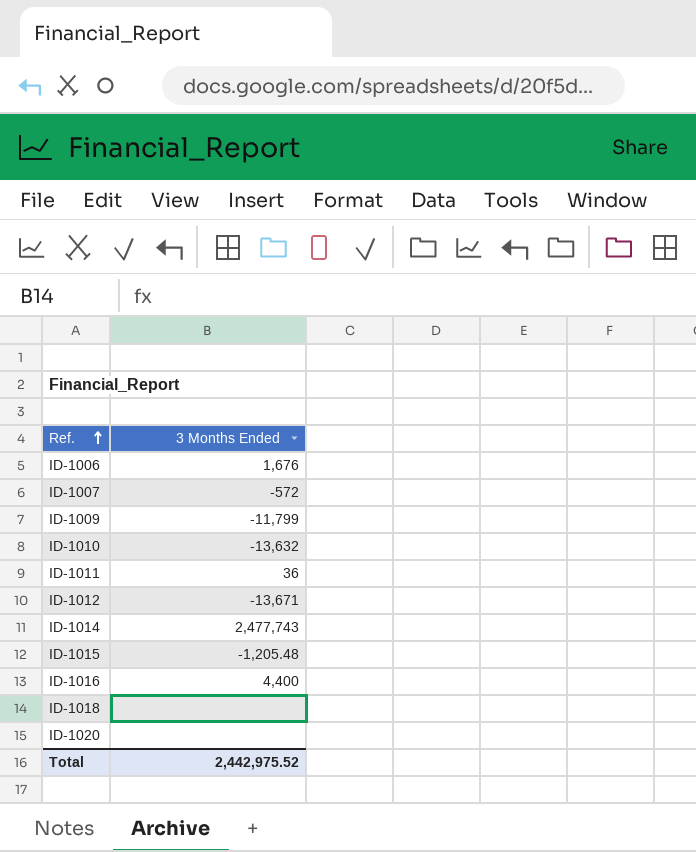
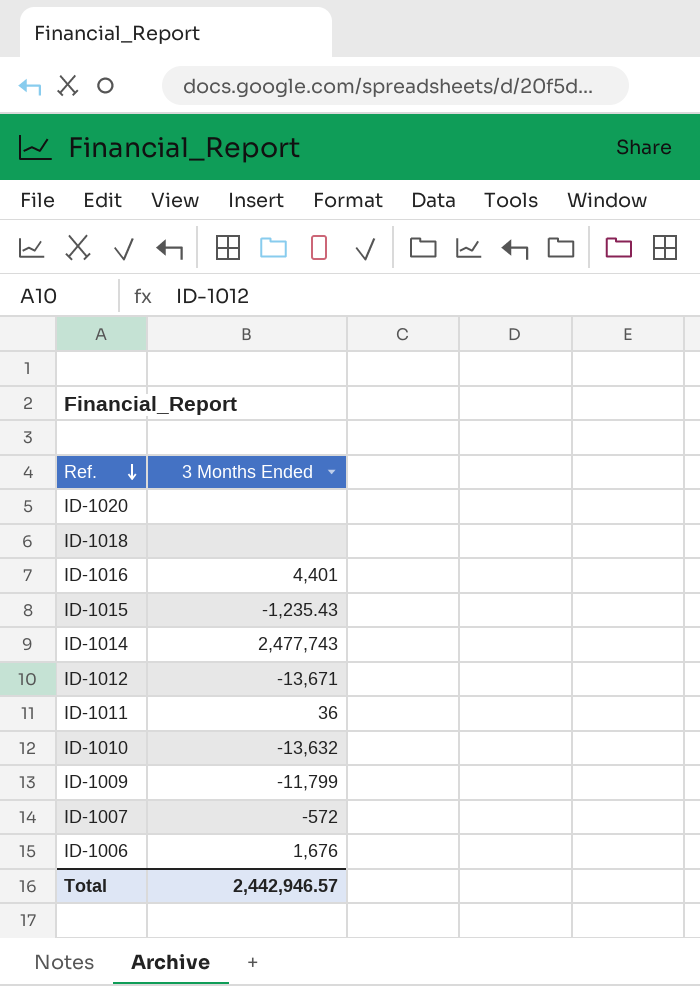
row order: Ref. ascending -> Ref. descending
ID-1016 | 3 Months Ended: 4,400 -> 4,401
ID-1015 | 3 Months Ended: -1,205.48 -> -1,235.43
Total | 3 Months Ended: 2,442,975.52 -> 2,442,946.57

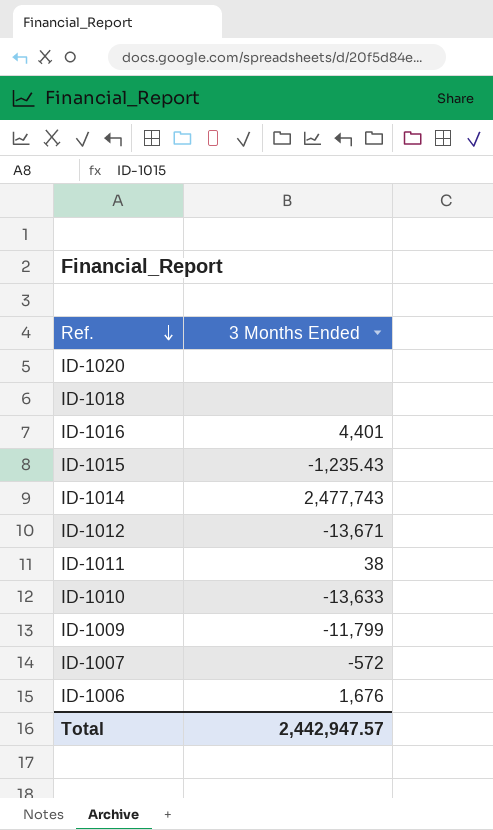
ID-1011 | 3 Months Ended: 36 -> 38
ID-1010 | 3 Months Ended: -13,632 -> -13,633
Total | 3 Months Ended: 2,442,946.57 -> 2,442,947.57

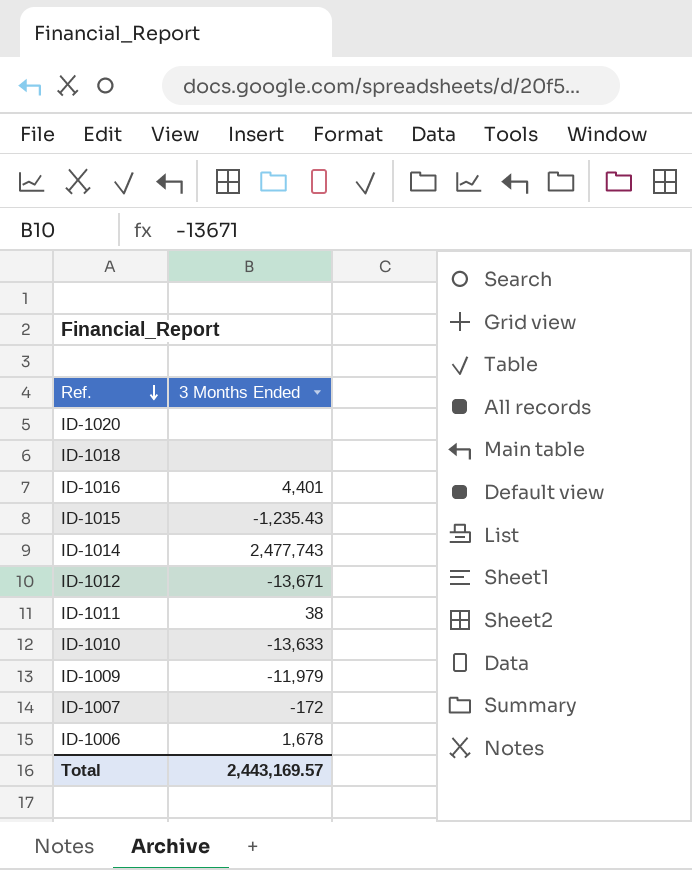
ID-1009 | 3 Months Ended: -11,799 -> -11,979
ID-1007 | 3 Months Ended: -572 -> -172
ID-1006 | 3 Months Ended: 1,676 -> 1,678
Total | 3 Months Ended: 2,442,947.57 -> 2,443,169.57

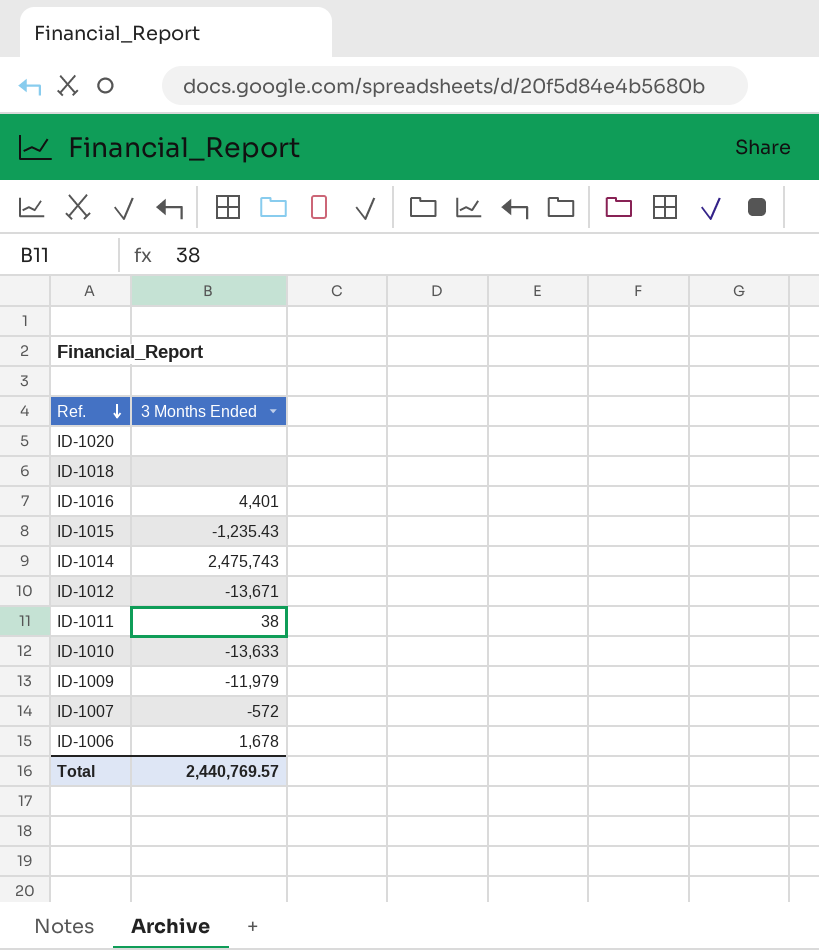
ID-1014 | 3 Months Ended: 2,477,743 -> 2,475,743
ID-1007 | 3 Months Ended: -172 -> -572
Total | 3 Months Ended: 2,443,169.57 -> 2,440,769.57

